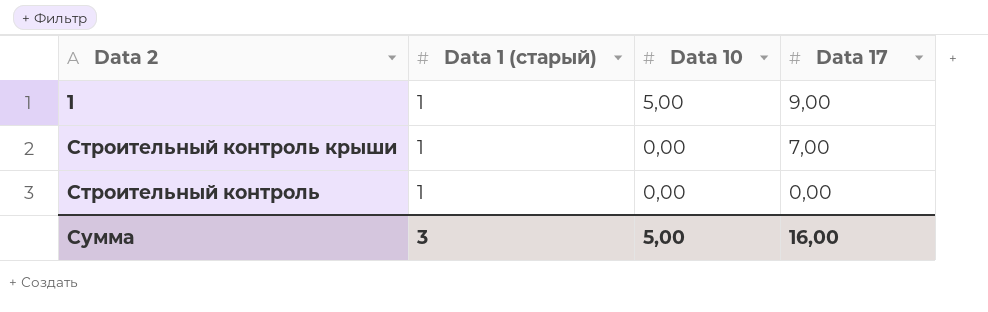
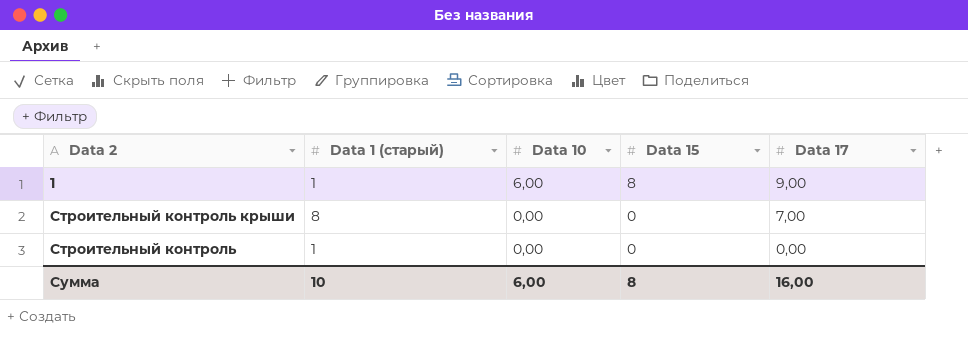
column Data 15 | position: none -> 4
1 | Data 10: 5,00 -> 6,00
Строительный контроль крыши | Data 1 (старый): 1 -> 8
Сумма | Data 1 (старый): 3 -> 10
Сумма | Data 10: 5,00 -> 6,00

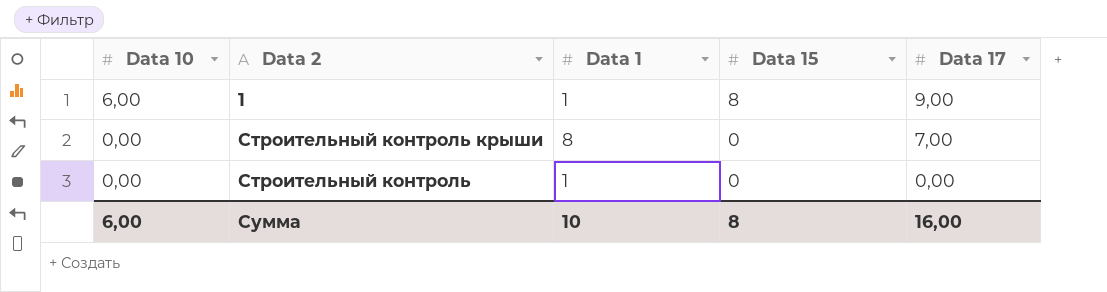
column Data 10 | position: 3 -> 1
column name: Data 1 (старый) -> Data 1

